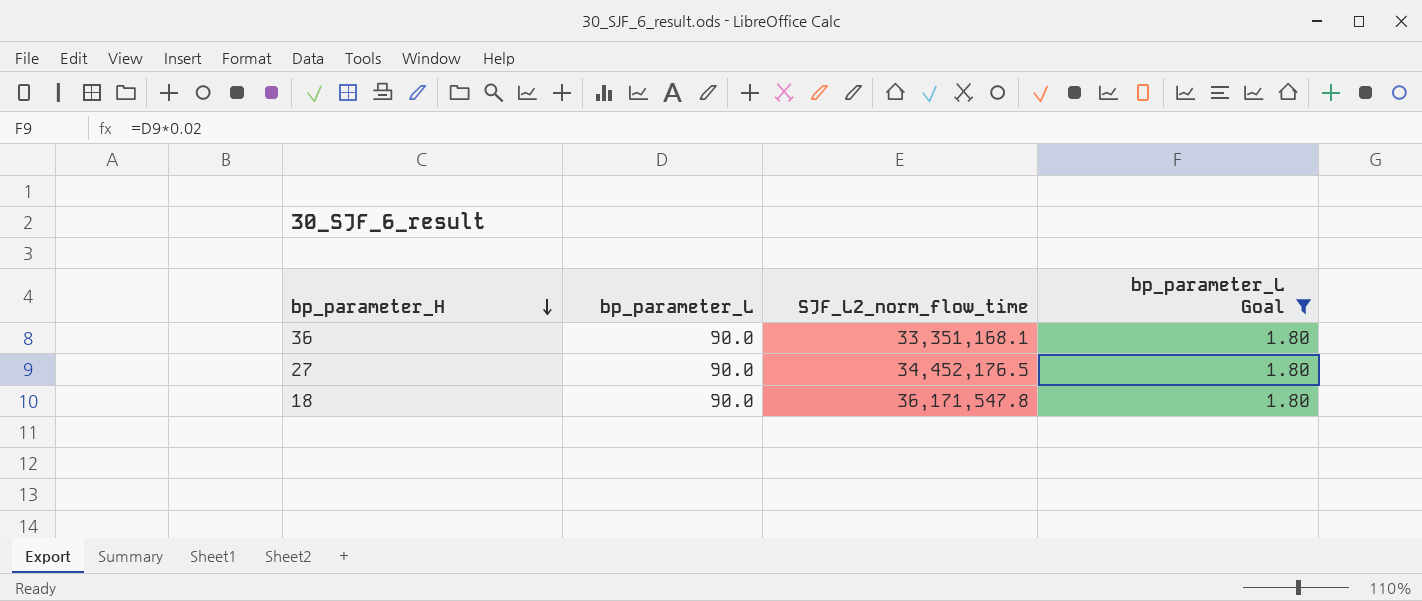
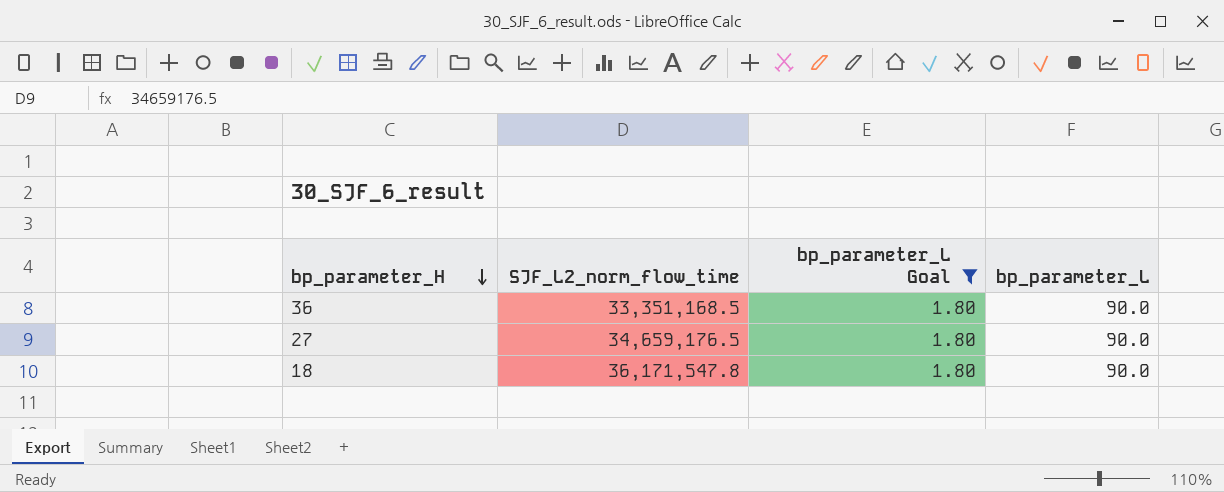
column bp_parameter_L | position: 2 -> 4
36 | SJF_L2_norm_flow_time: 33,351,168.1 -> 33,351,168.5
27 | SJF_L2_norm_flow_time: 34,452,176.5 -> 34,659,176.5

